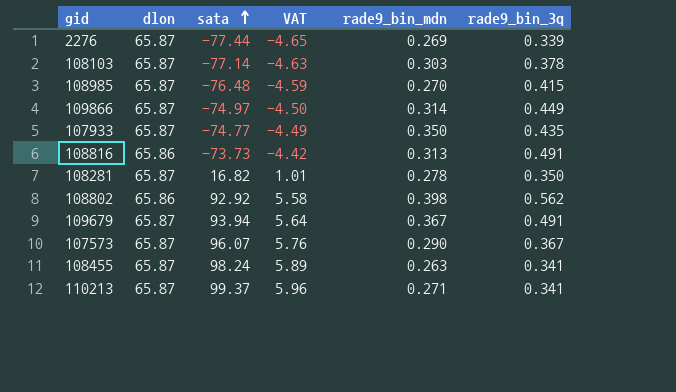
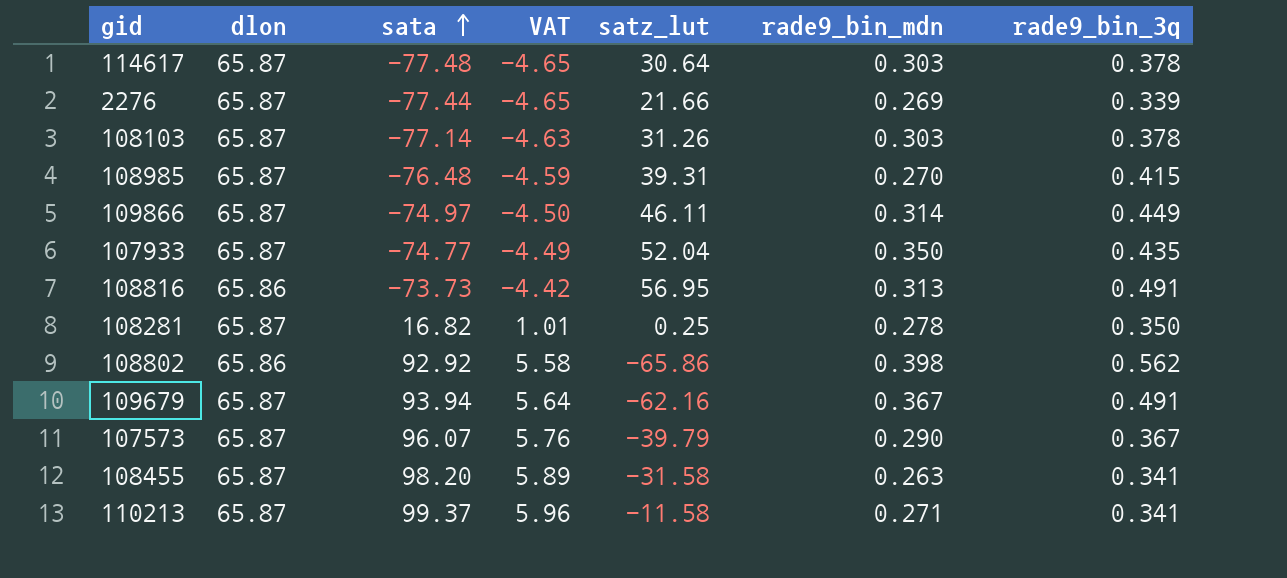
column satz_lut | position: none -> 5
row 114617: none -> 65.87 | -77.48 | -4.65 | 30.64 | 0.303 | 0.378
108455 | sata: 98.24 -> 98.20

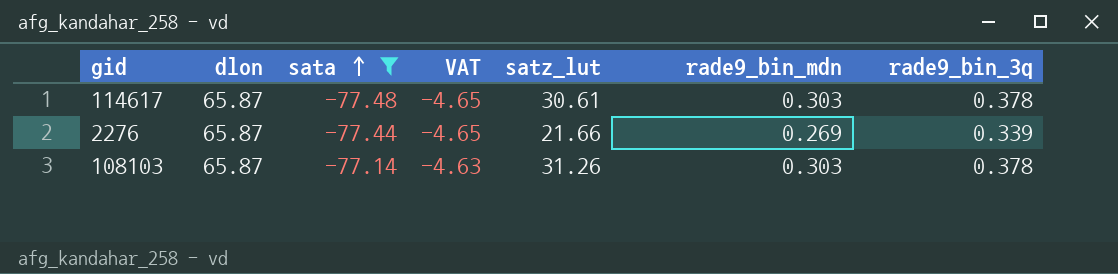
filter: none -> sata <= -77.14
114617 | satz_lut: 30.64 -> 30.61

